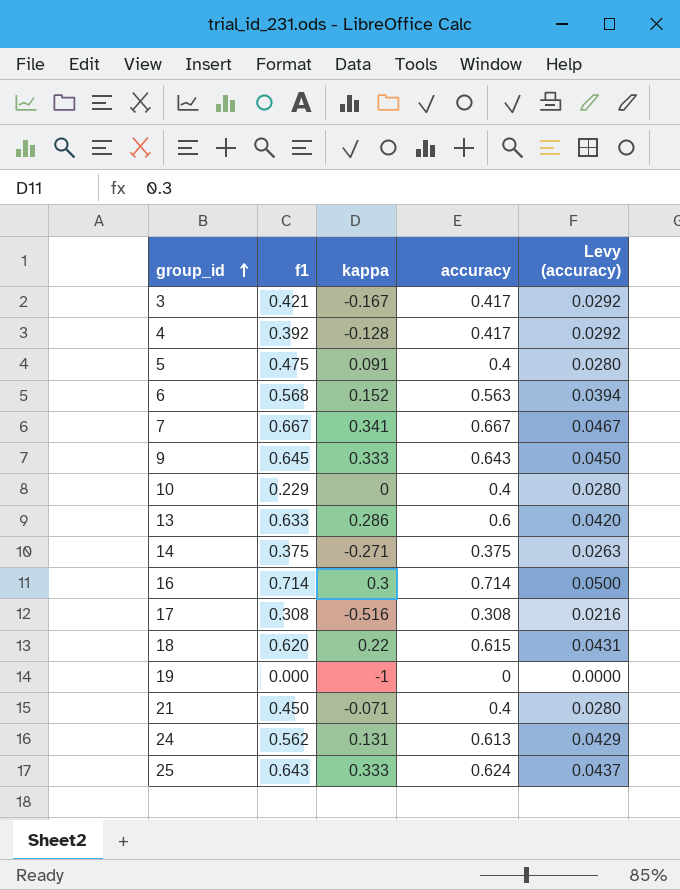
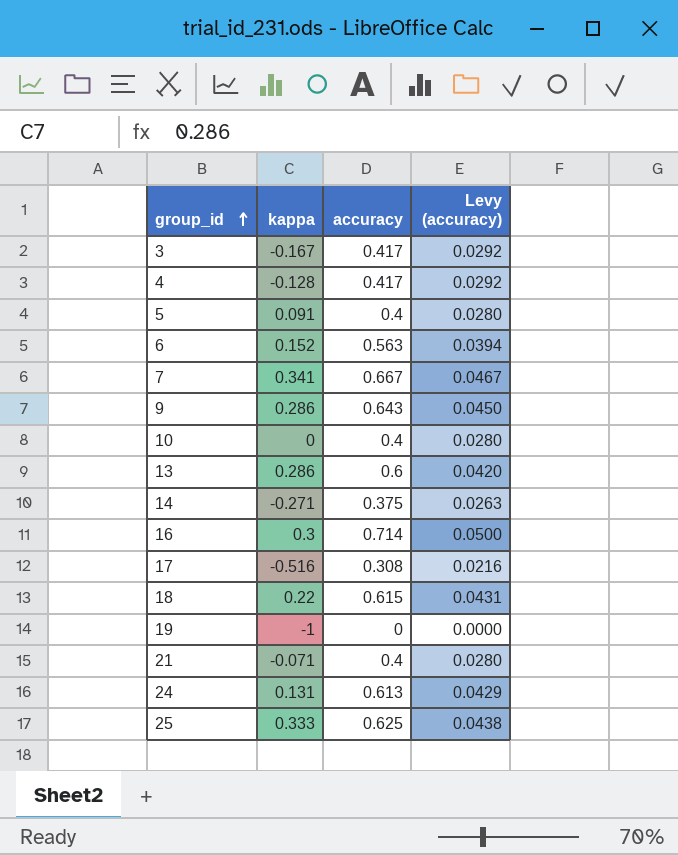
column f1 | position: 2 -> none
9 | kappa: 0.333 -> 0.286
25 | accuracy: 0.624 -> 0.625
25 | Levy (accuracy): 0.0437 -> 0.0438

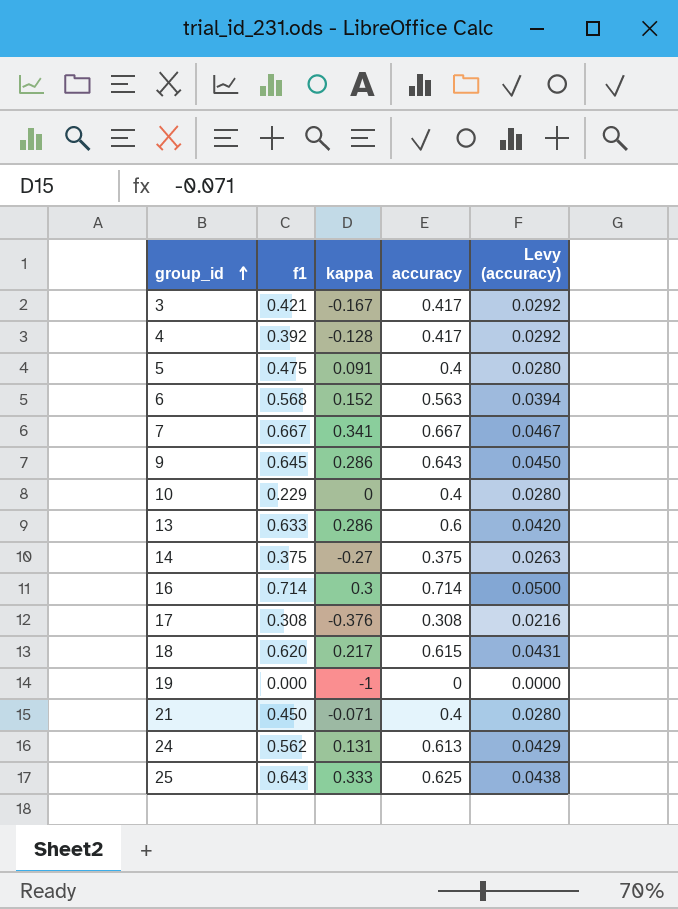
column f1 | position: none -> 2
14 | kappa: -0.271 -> -0.27
17 | kappa: -0.516 -> -0.376
18 | kappa: 0.22 -> 0.217

